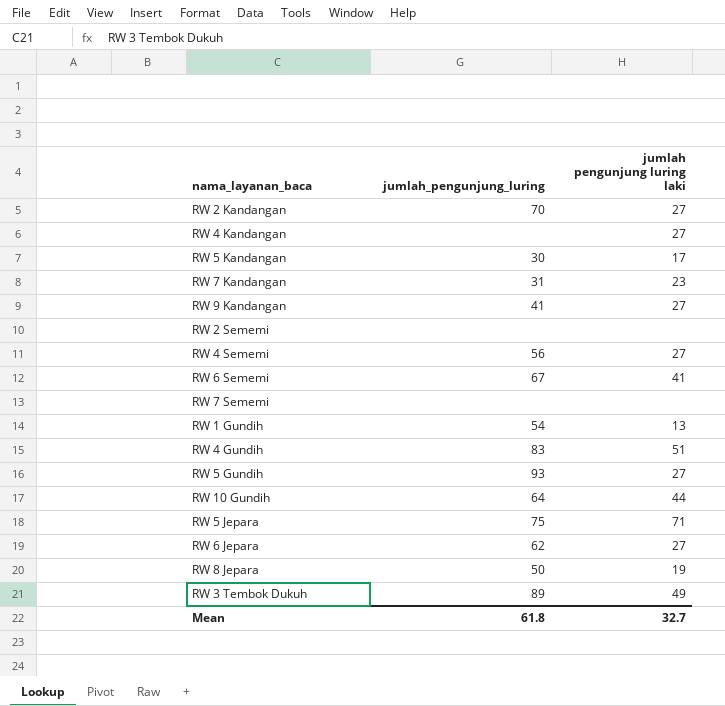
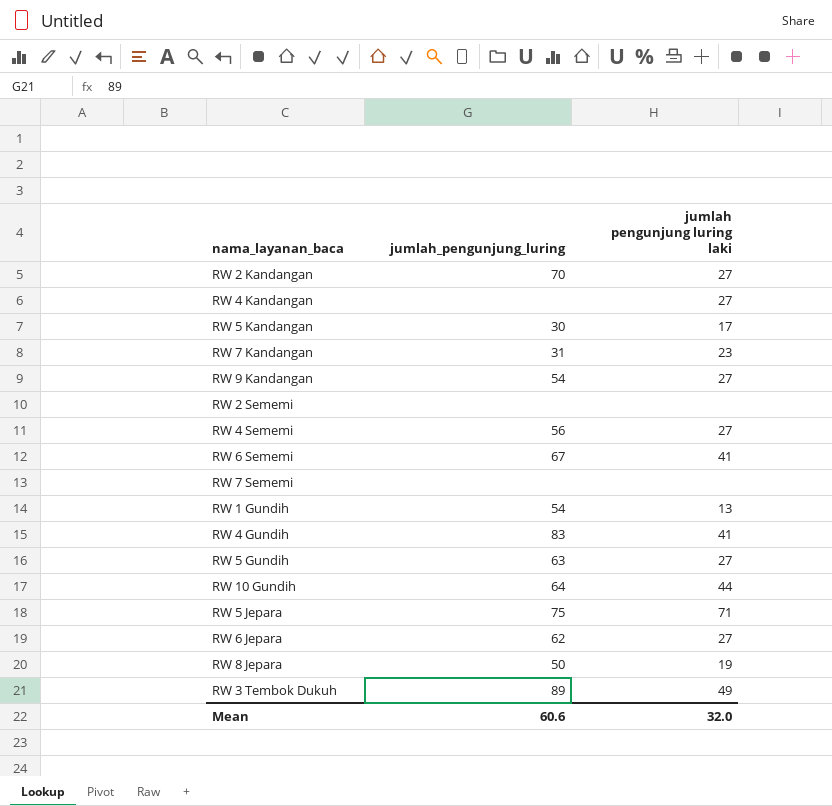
RW 9 Kandangan | jumlah_pengunjung_luring: 41 -> 54
RW 4 Gundih | jumlah pengunjung luring laki: 51 -> 41
RW 5 Gundih | jumlah_pengunjung_luring: 93 -> 63
Mean | jumlah_pengunjung_luring: 61.8 -> 60.6
Mean | jumlah pengunjung luring laki: 32.7 -> 32.0

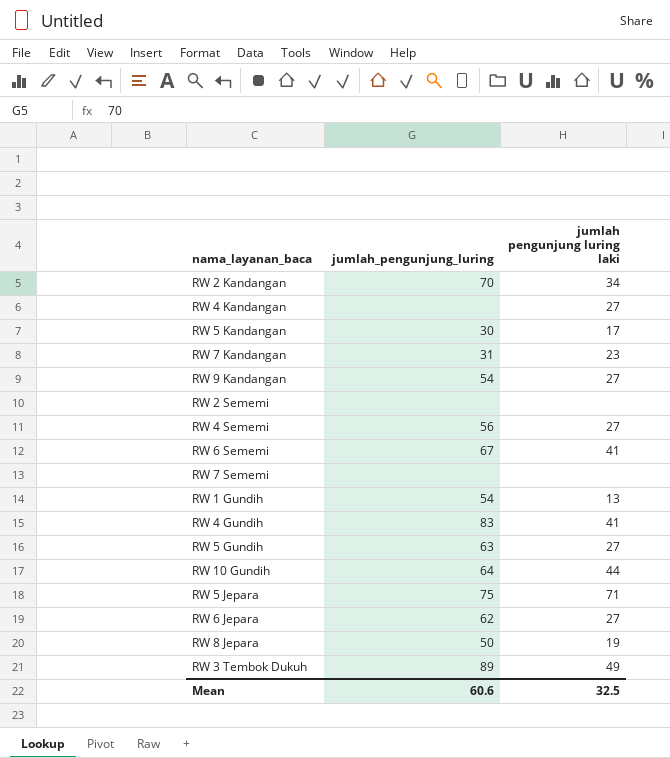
RW 2 Kandangan | jumlah pengunjung luring laki: 27 -> 34
Mean | jumlah pengunjung luring laki: 32.0 -> 32.5

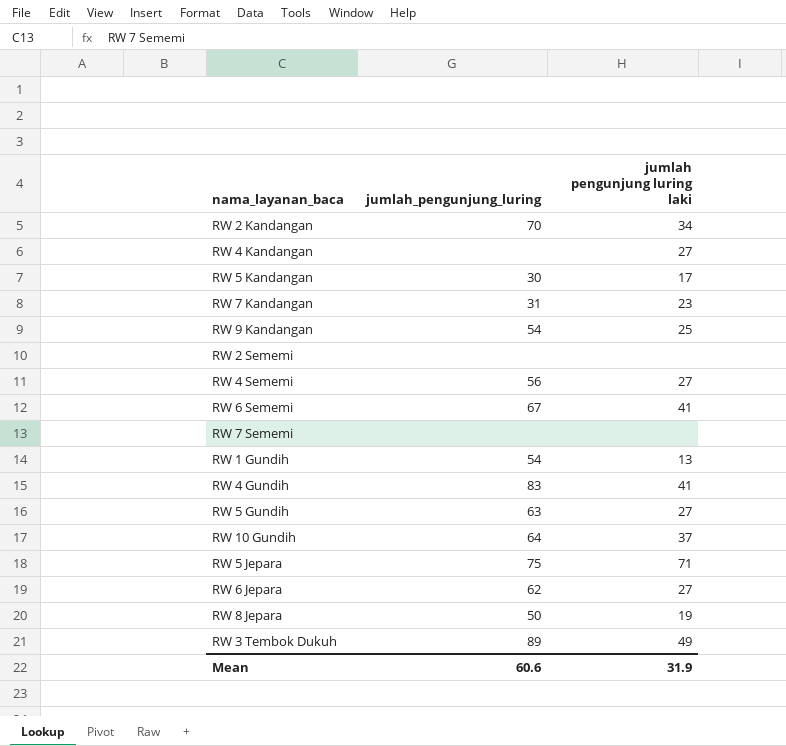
RW 9 Kandangan | jumlah pengunjung luring laki: 27 -> 25
RW 10 Gundih | jumlah pengunjung luring laki: 44 -> 37
Mean | jumlah pengunjung luring laki: 32.5 -> 31.9

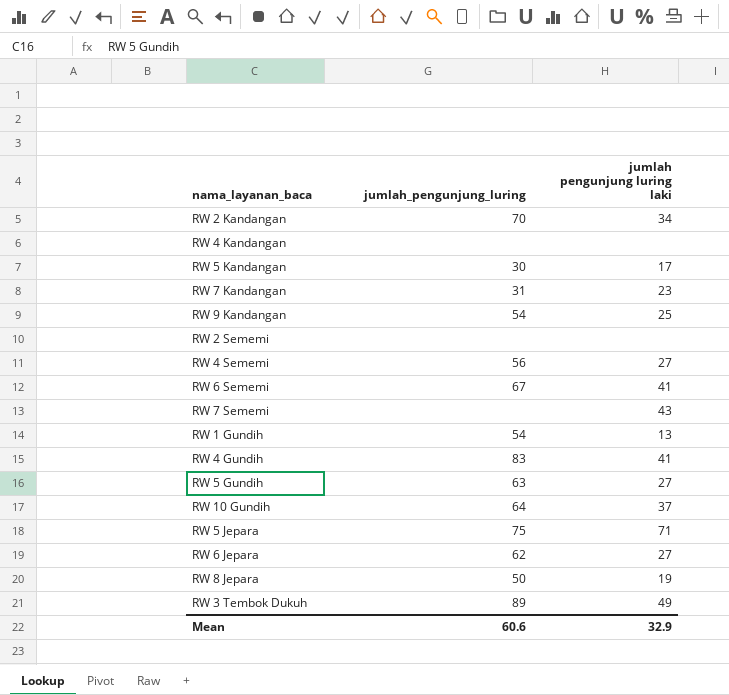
RW 4 Kandangan | jumlah pengunjung luring laki: 27 -> none
RW 7 Sememi | jumlah pengunjung luring laki: none -> 43
Mean | jumlah pengunjung luring laki: 31.9 -> 32.9

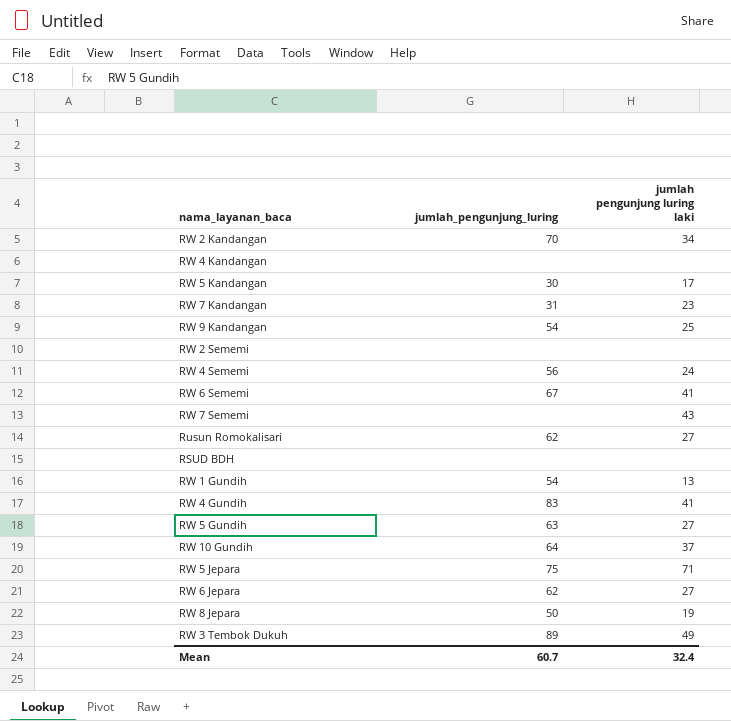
RW 4 Sememi | jumlah pengunjung luring laki: 27 -> 24
row Rusun Romokalisari: none -> 62 | 27
row RSUD BDH: none -> none | none
Mean | jumlah_pengunjung_luring: 60.6 -> 60.7
Mean | jumlah pengunjung luring laki: 32.9 -> 32.4

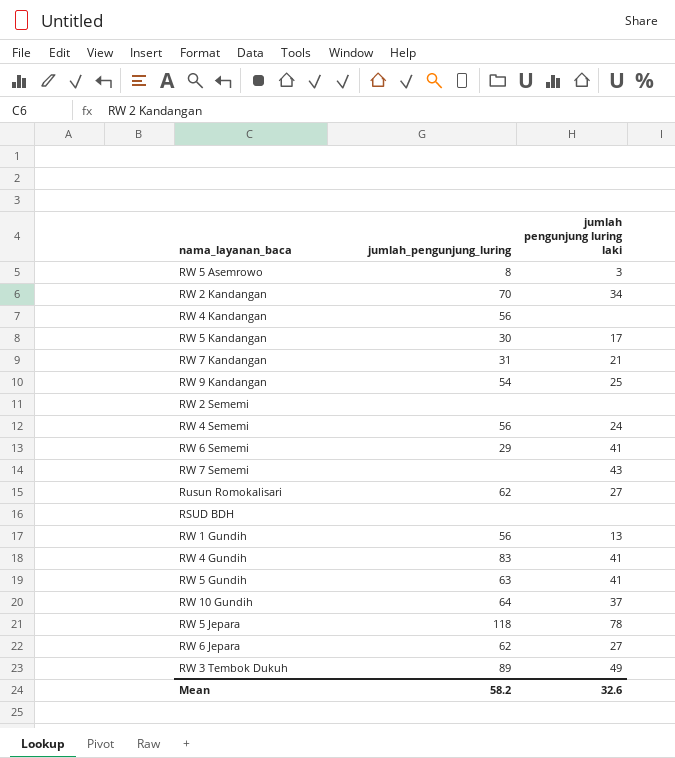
row RW 8 Jepara: 50 | 19 -> none
row RW 5 Asemrowo: none -> 8 | 3
RW 4 Kandangan | jumlah_pengunjung_luring: none -> 56
RW 7 Kandangan | jumlah pengunjung luring laki: 23 -> 21
RW 6 Sememi | jumlah_pengunjung_luring: 67 -> 29
RW 1 Gundih | jumlah_pengunjung_luring: 54 -> 56
RW 5 Gundih | jumlah pengunjung luring laki: 27 -> 41
RW 5 Jepara | jumlah_pengunjung_luring: 75 -> 118
RW 5 Jepara | jumlah pengunjung luring laki: 71 -> 78
Mean | jumlah_pengunjung_luring: 60.7 -> 58.2
Mean | jumlah pengunjung luring laki: 32.4 -> 32.6

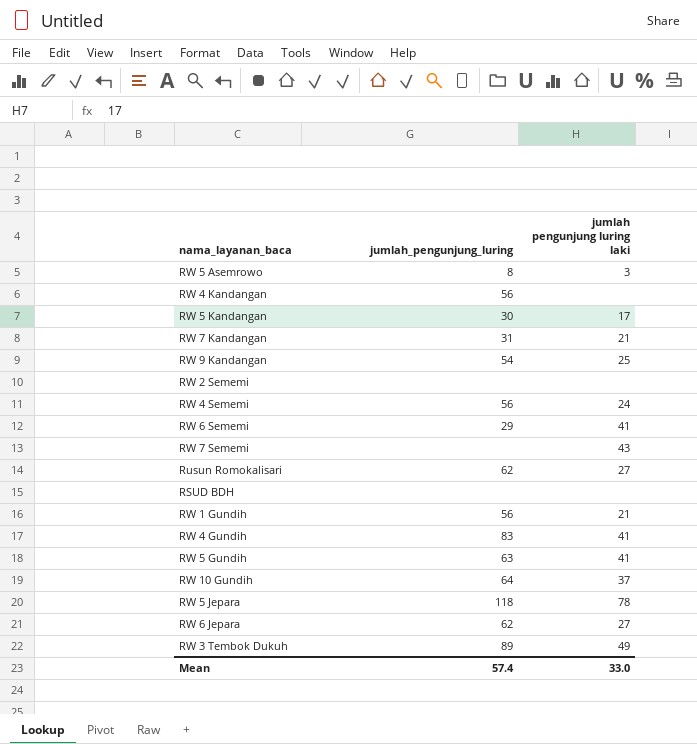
row RW 2 Kandangan: 70 | 34 -> none
RW 1 Gundih | jumlah pengunjung luring laki: 13 -> 21
Mean | jumlah_pengunjung_luring: 58.2 -> 57.4
Mean | jumlah pengunjung luring laki: 32.6 -> 33.0

